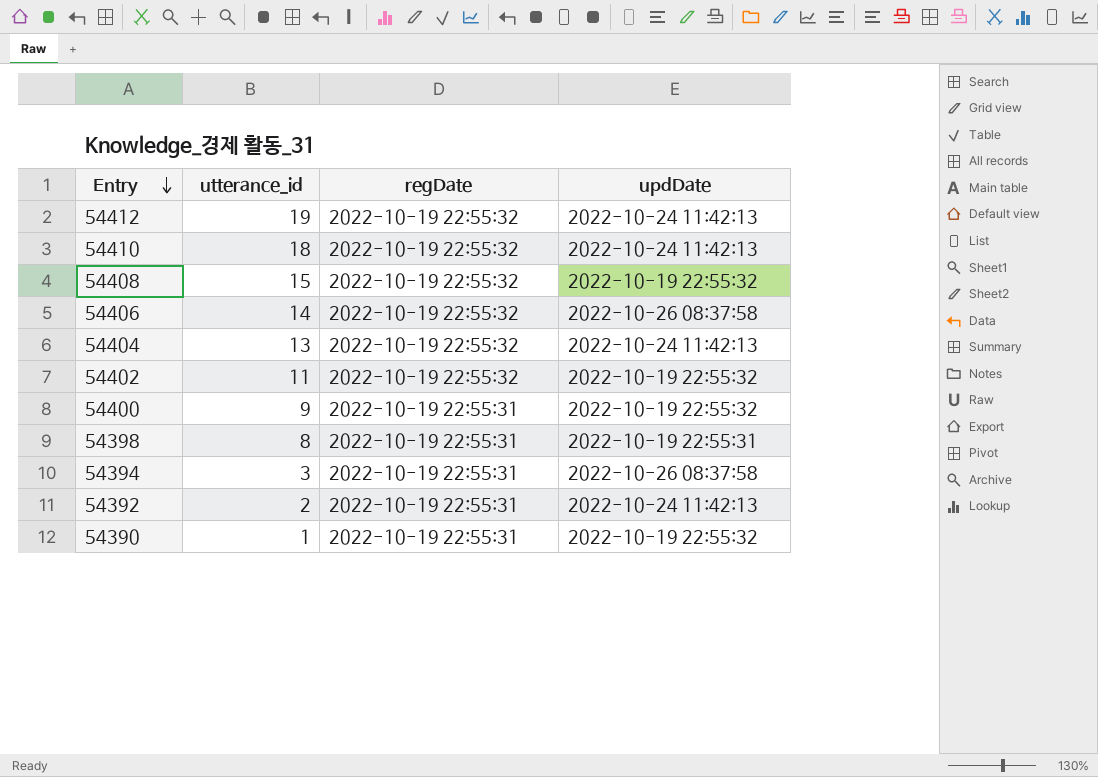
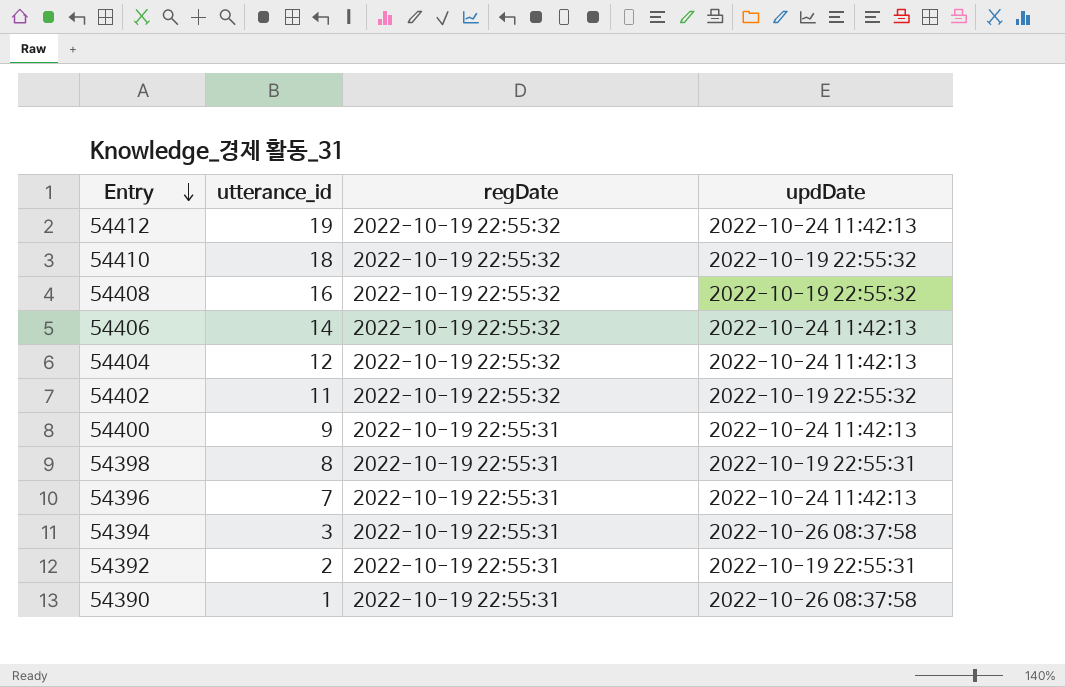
54410 | updDate: 2022-10-24 11:42:13 -> 2022-10-19 22:55:32
54408 | utterance_id: 15 -> 16
54406 | updDate: 2022-10-26 08:37:58 -> 2022-10-24 11:42:13
54404 | utterance_id: 13 -> 12
54400 | updDate: 2022-10-19 22:55:32 -> 2022-10-24 11:42:13
row 54396: none -> 7 | 2022-10-19 22:55:31 | 2022-10-24 11:42:13
54392 | updDate: 2022-10-24 11:42:13 -> 2022-10-19 22:55:31
54390 | updDate: 2022-10-19 22:55:32 -> 2022-10-26 08:37:58

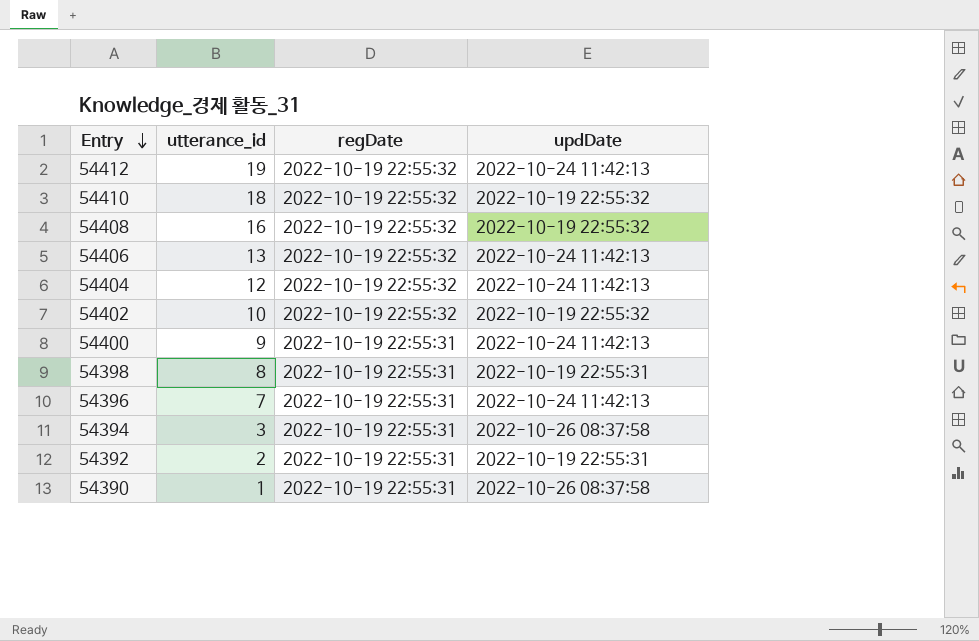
54406 | utterance_id: 14 -> 13
54402 | utterance_id: 11 -> 10

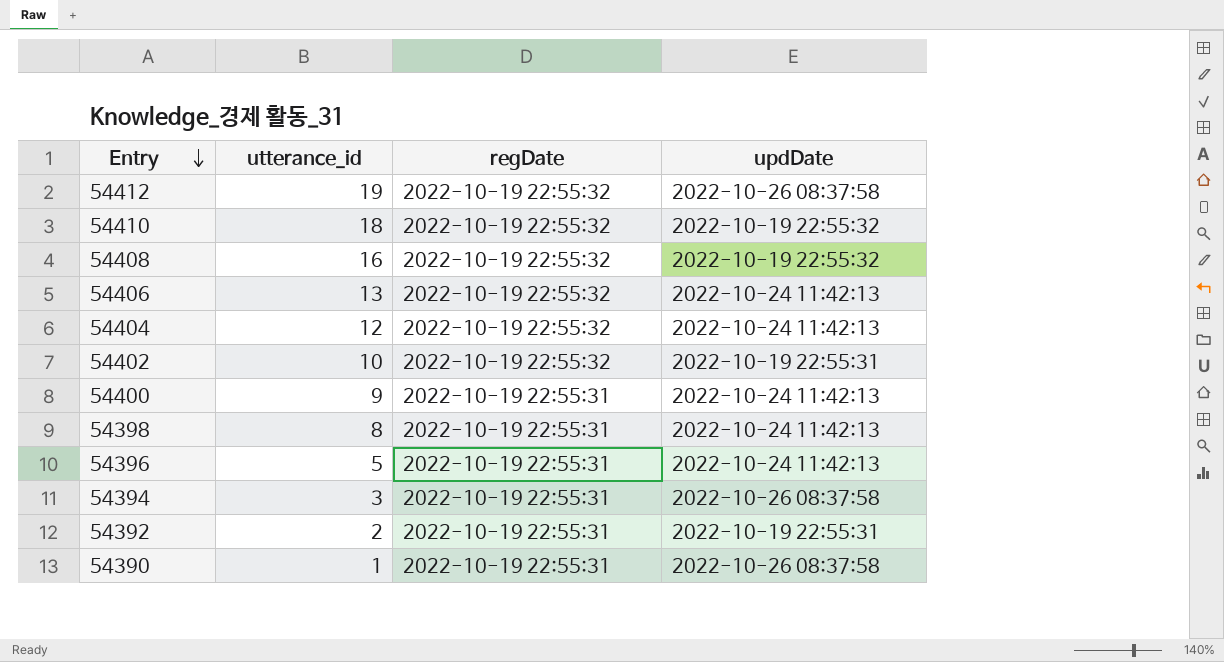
54412 | updDate: 2022-10-24 11:42:13 -> 2022-10-26 08:37:58
54402 | updDate: 2022-10-19 22:55:32 -> 2022-10-19 22:55:31
54398 | updDate: 2022-10-19 22:55:31 -> 2022-10-24 11:42:13
54396 | utterance_id: 7 -> 5

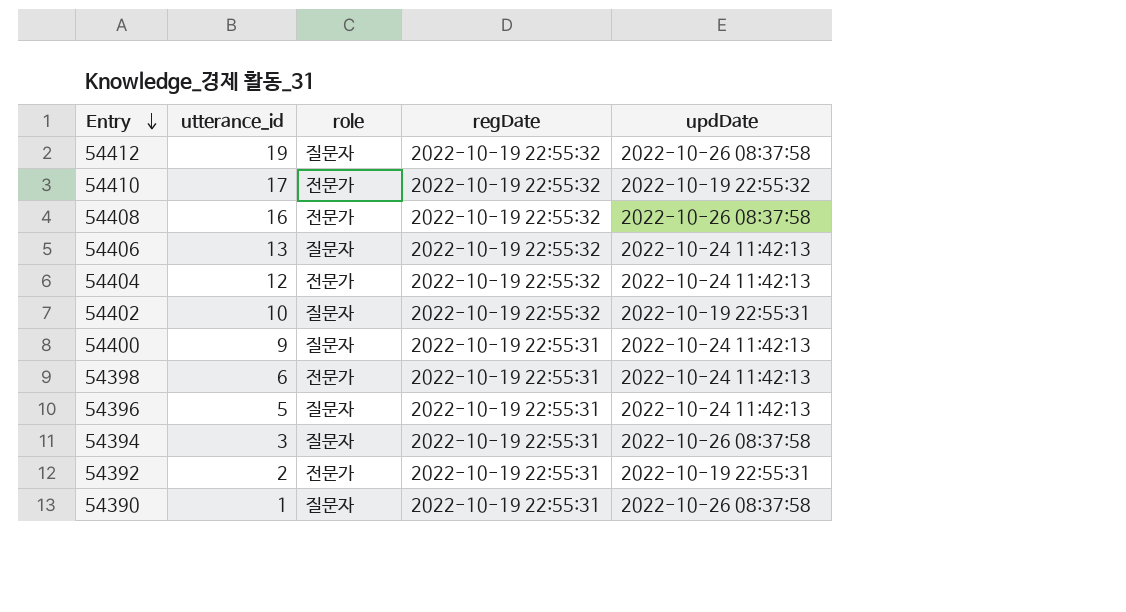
column role | position: none -> 3
54410 | utterance_id: 18 -> 17
54408 | updDate: 2022-10-19 22:55:32 -> 2022-10-26 08:37:58
54398 | utterance_id: 8 -> 6

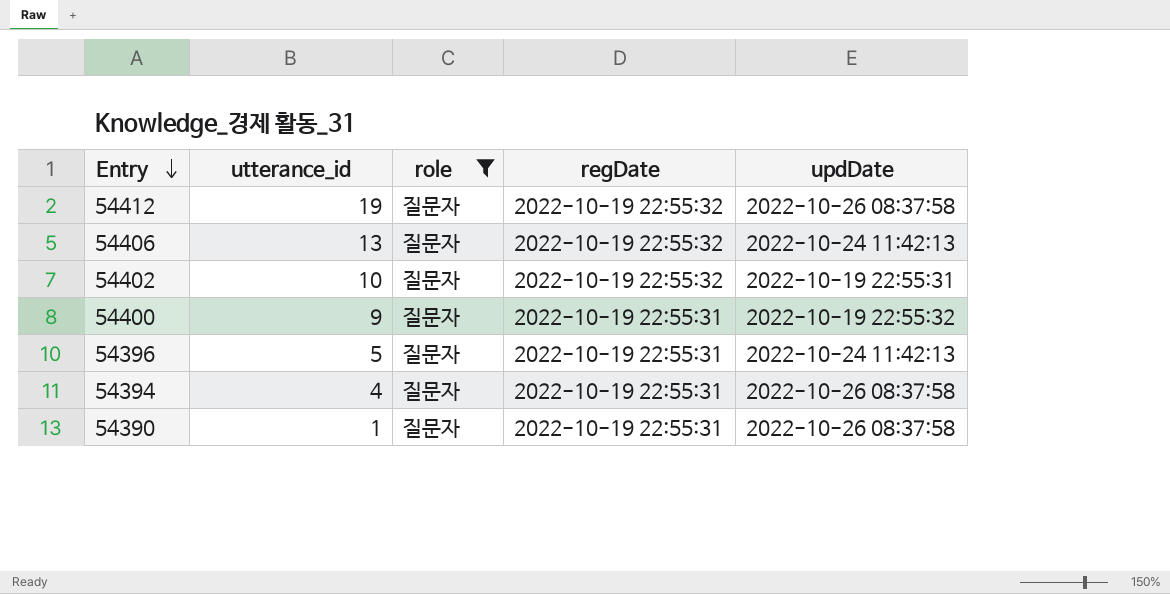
filter: none -> role = 질문자
54400 | updDate: 2022-10-24 11:42:13 -> 2022-10-19 22:55:32
54394 | utterance_id: 3 -> 4

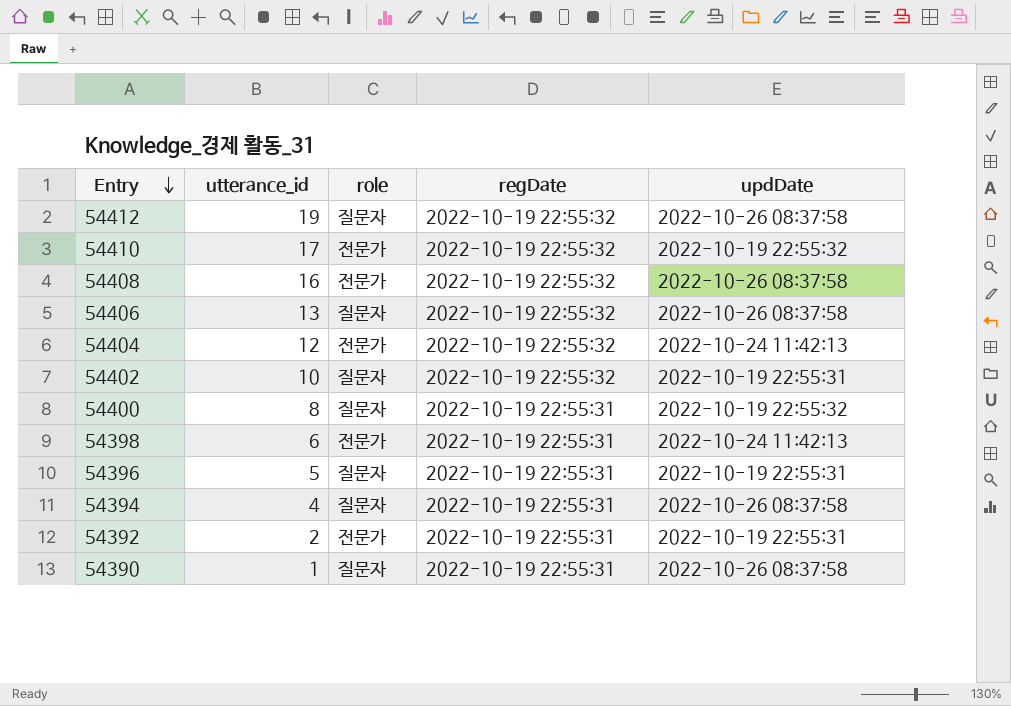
filter: role = 질문자 -> none
54406 | updDate: 2022-10-24 11:42:13 -> 2022-10-26 08:37:58
54400 | utterance_id: 9 -> 8
54396 | updDate: 2022-10-24 11:42:13 -> 2022-10-19 22:55:31

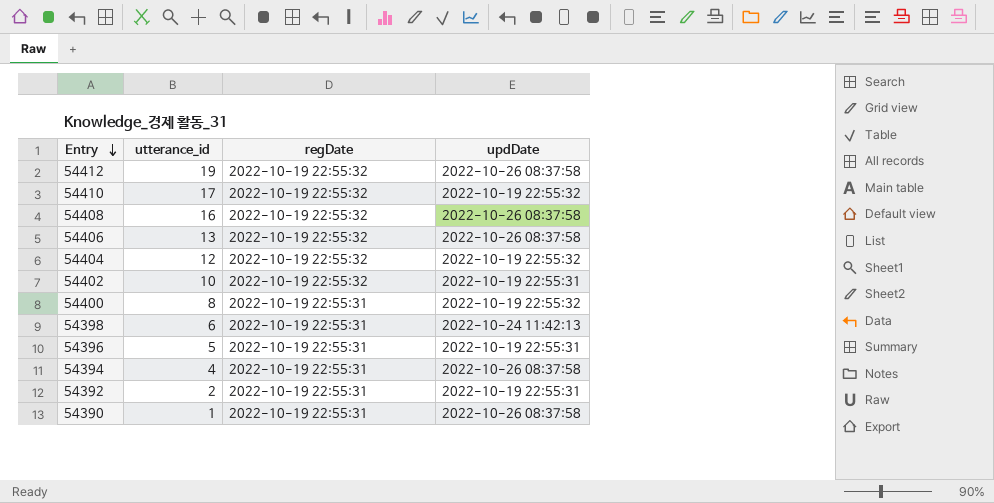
column role | position: 3 -> none
54404 | updDate: 2022-10-24 11:42:13 -> 2022-10-19 22:55:32

